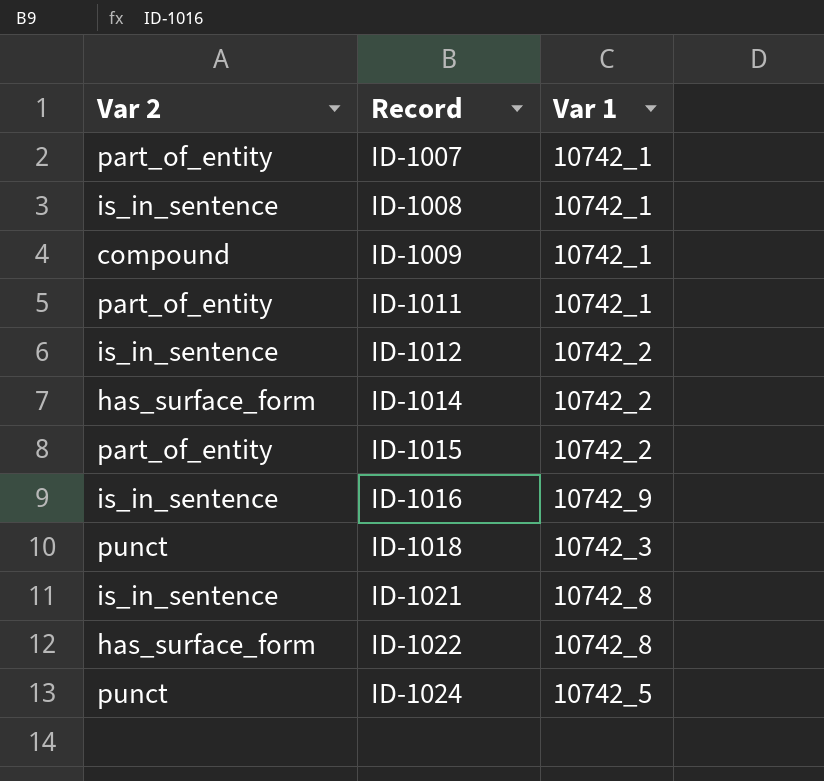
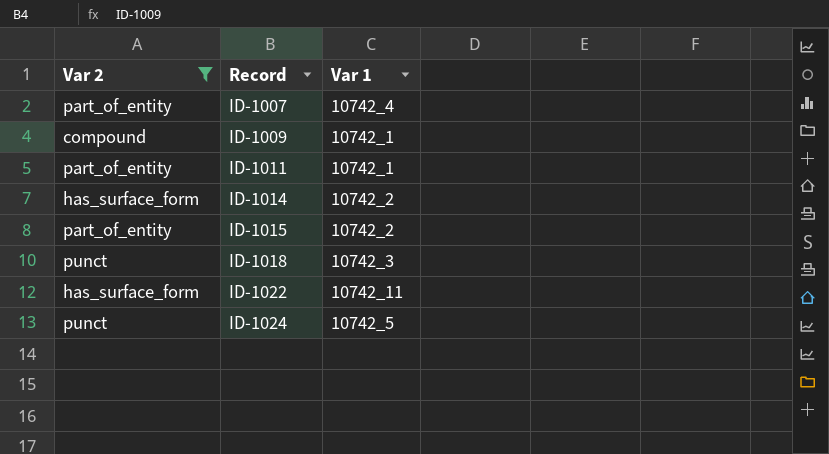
filter: none -> Var 2 != is_in_sentence
ID-1007 | Var 1: 10742_1 -> 10742_4
ID-1022 | Var 1: 10742_8 -> 10742_11

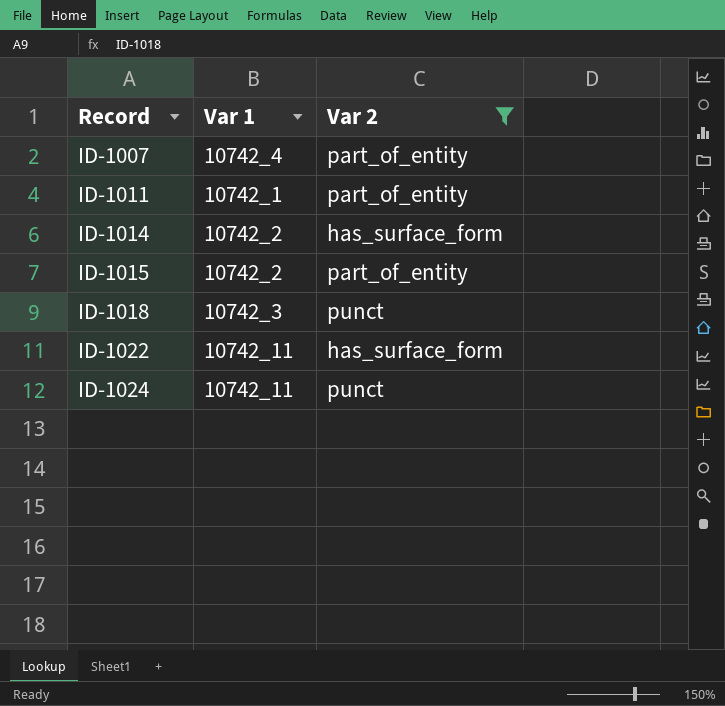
column Var 2 | position: 1 -> 3
row ID-1009: compound | 10742_1 -> none
ID-1024 | Var 1: 10742_5 -> 10742_11

